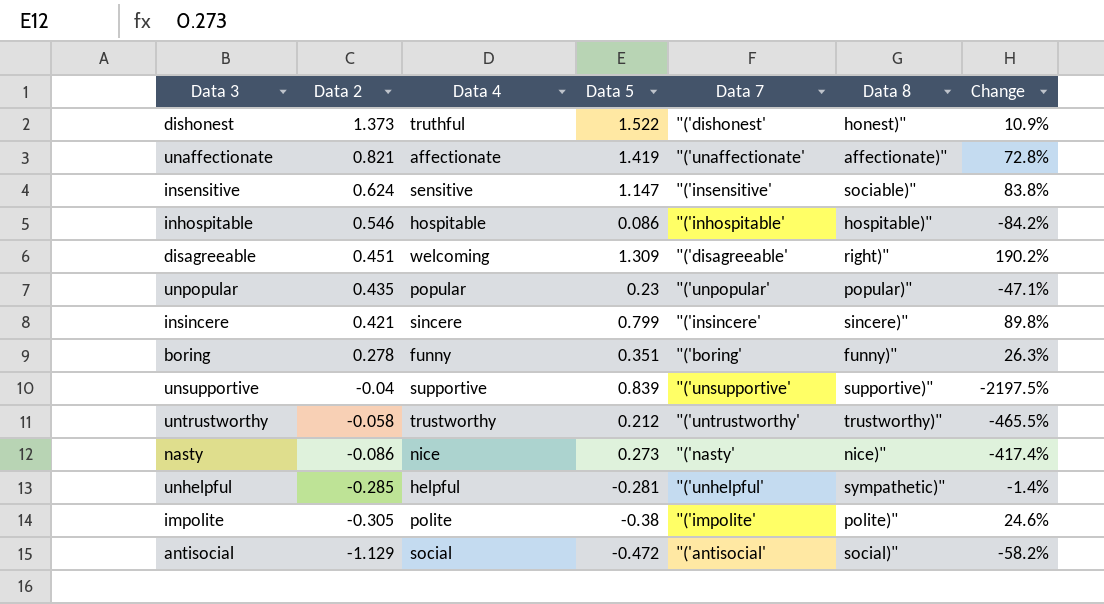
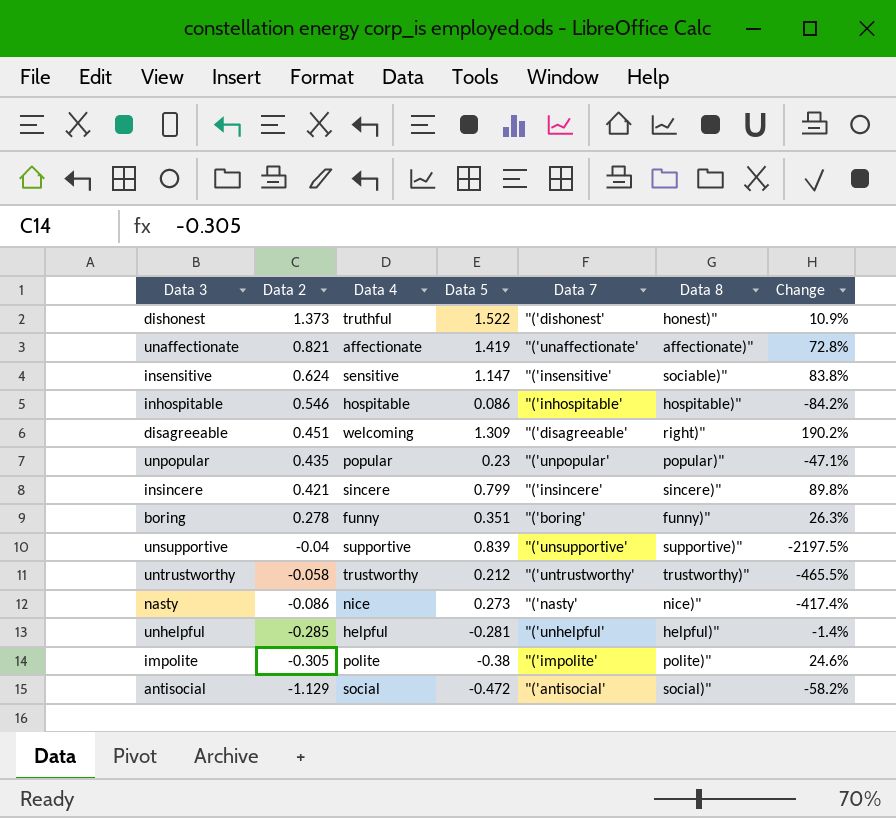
unhelpful | Data 8: sympathetic)" -> helpful)"

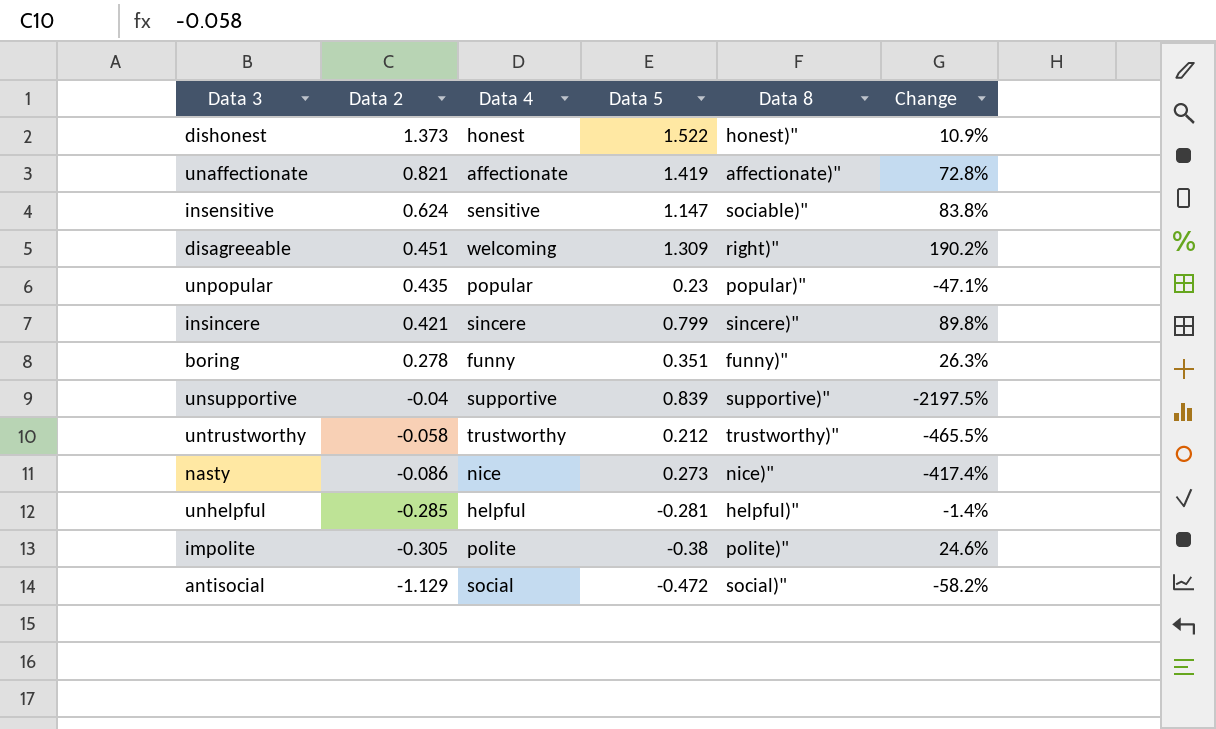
column Data 7 | position: 5 -> none
row inhospitable: 0.546 | hospitable | 0.086 | "('inhospitable' | hospitable)" | -84.2% -> none
dishonest | Data 4: truthful -> honest

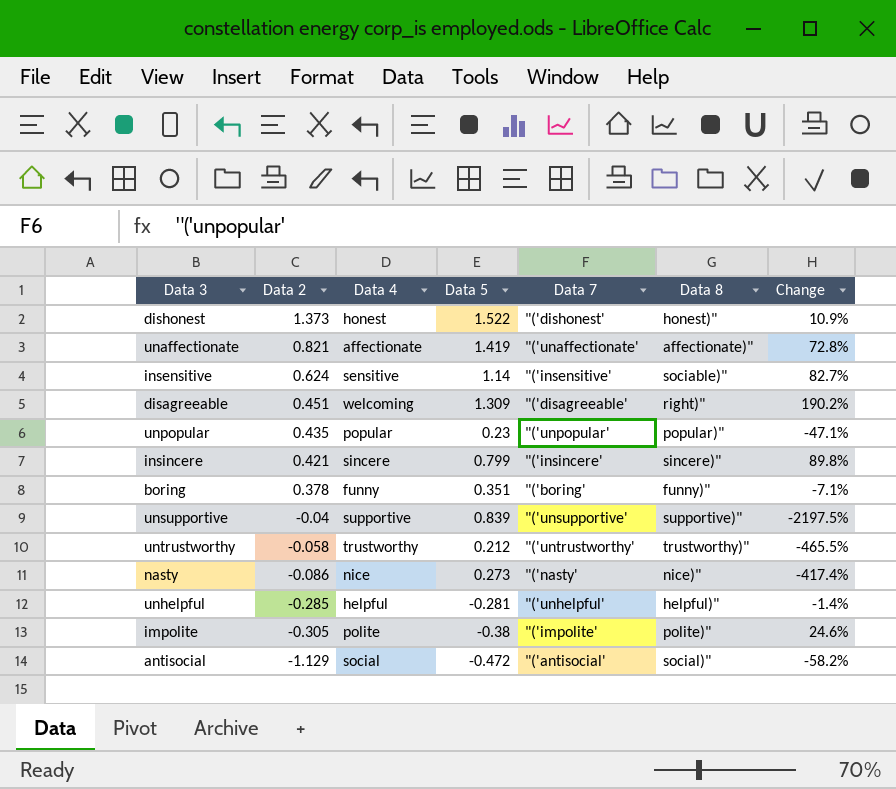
column Data 7 | position: none -> 5
insensitive | Data 5: 1.147 -> 1.14
insensitive | Change: 83.8% -> 82.7%
boring | Data 2: 0.278 -> 0.378
boring | Change: 26.3% -> -7.1%

